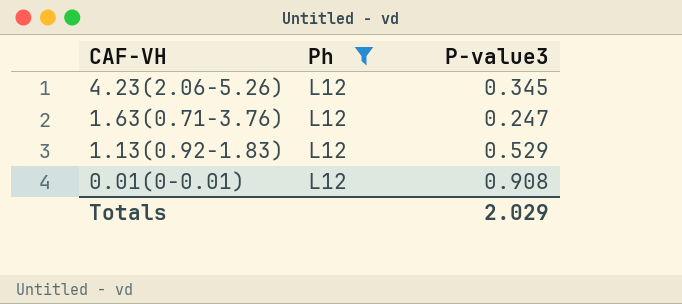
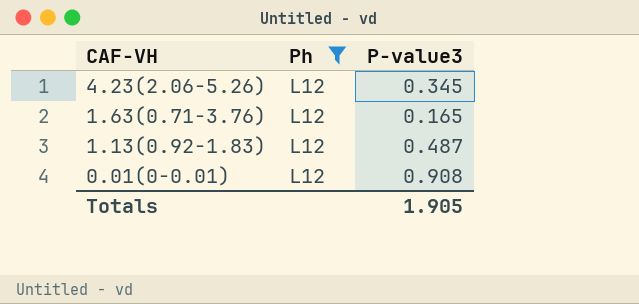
1.63(0.71-3.76) | P-value3: 0.247 -> 0.165
1.13(0.92-1.83) | P-value3: 0.529 -> 0.487
Totals | P-value3: 2.029 -> 1.905

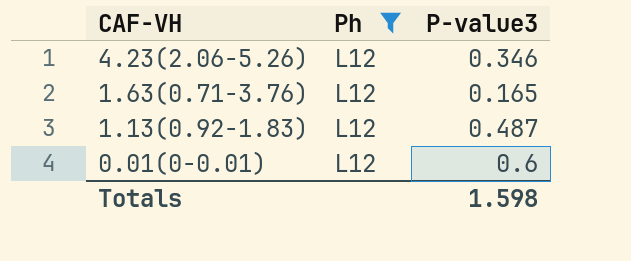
4.23(2.06-5.26) | P-value3: 0.345 -> 0.346
0.01(0-0.01) | P-value3: 0.908 -> 0.6
Totals | P-value3: 1.905 -> 1.598

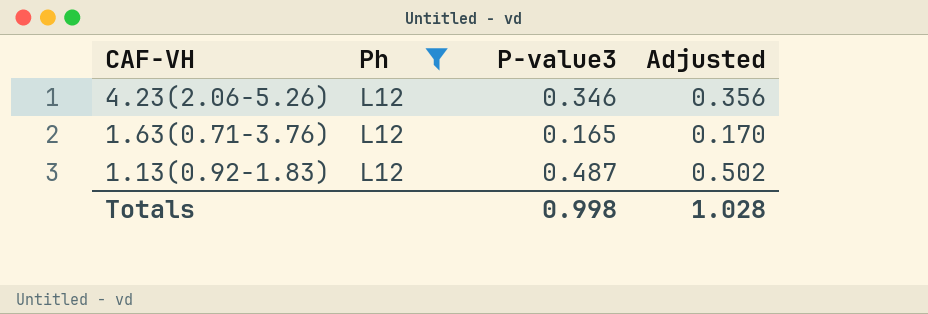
column Adjusted | formula: none -> [P-value3] * 1.03
row 0.01(0-0.01): L12 | 0.6 -> none
Totals | P-value3: 1.598 -> 0.998

